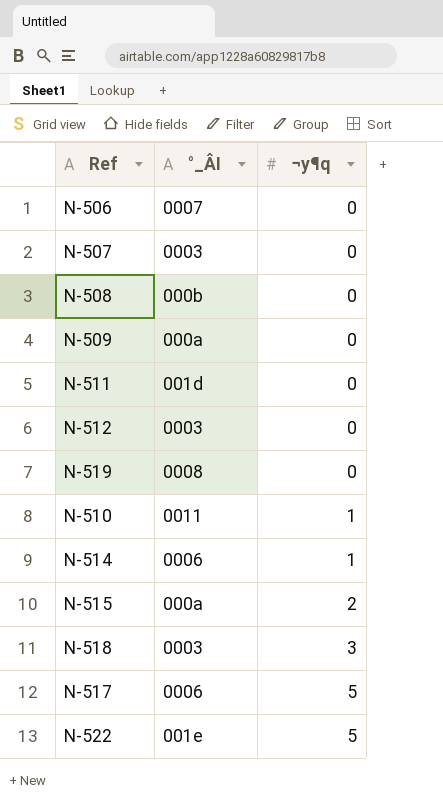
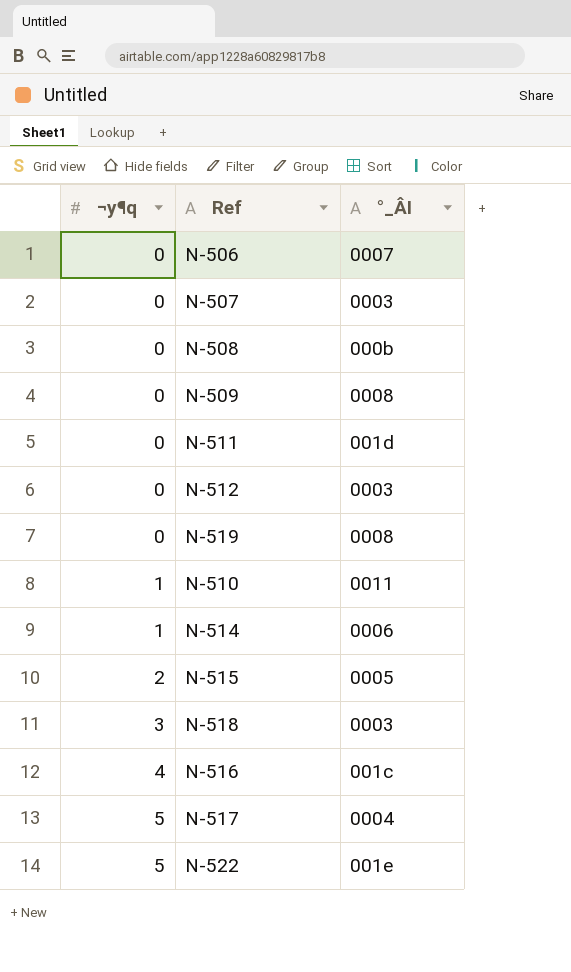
column ¬y¶q | position: 3 -> 1
N-509 | °_ÂI: 000a -> 0008
N-515 | °_ÂI: 000a -> 0005
row N-516: none -> 4 | 001c
N-517 | °_ÂI: 0006 -> 0004

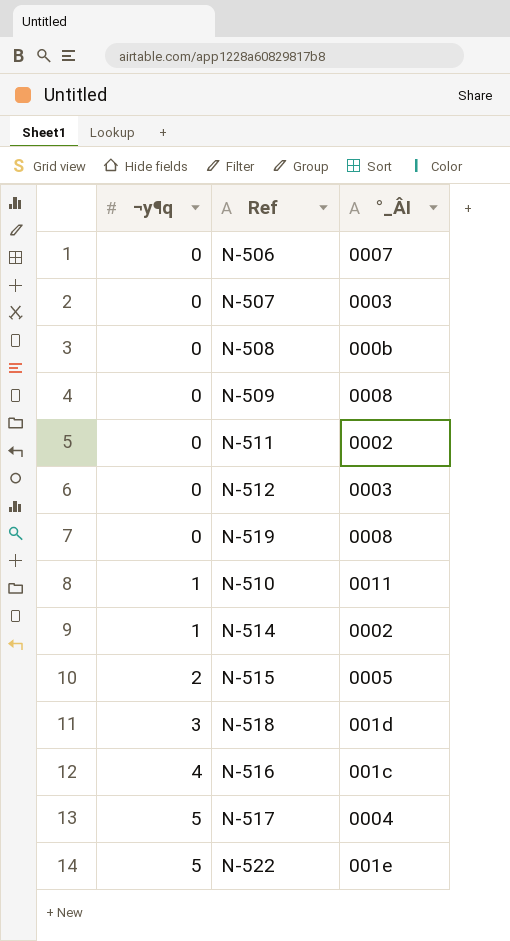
N-511 | °_ÂI: 001d -> 0002
N-514 | °_ÂI: 0006 -> 0002
N-518 | °_ÂI: 0003 -> 001d

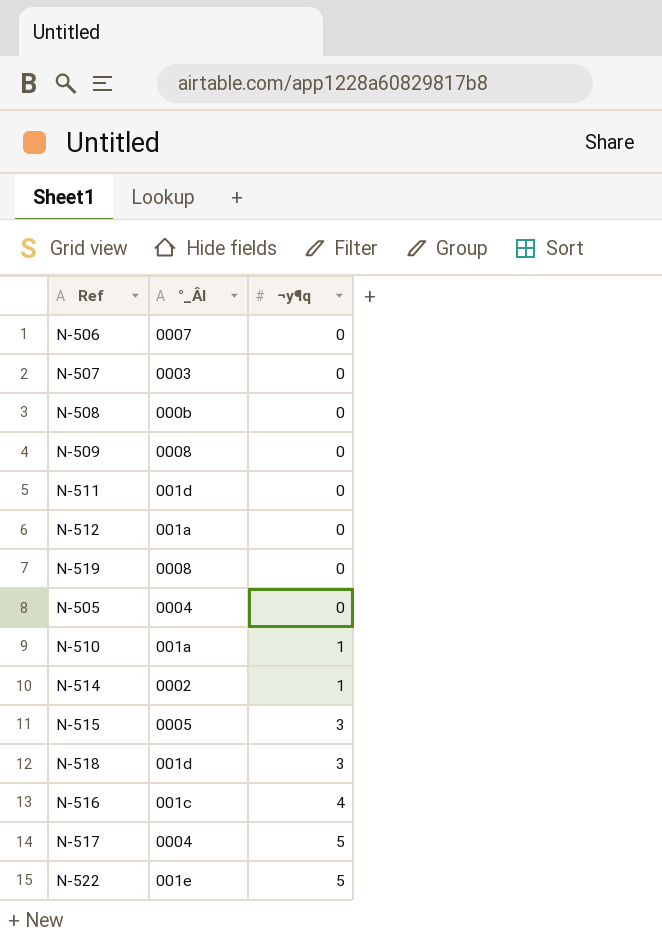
column ¬y¶q | position: 1 -> 3
N-511 | °_ÂI: 0002 -> 001d
N-512 | °_ÂI: 0003 -> 001a
row N-505: none -> 0004 | 0
N-510 | °_ÂI: 0011 -> 001a
N-515 | ¬y¶q: 2 -> 3

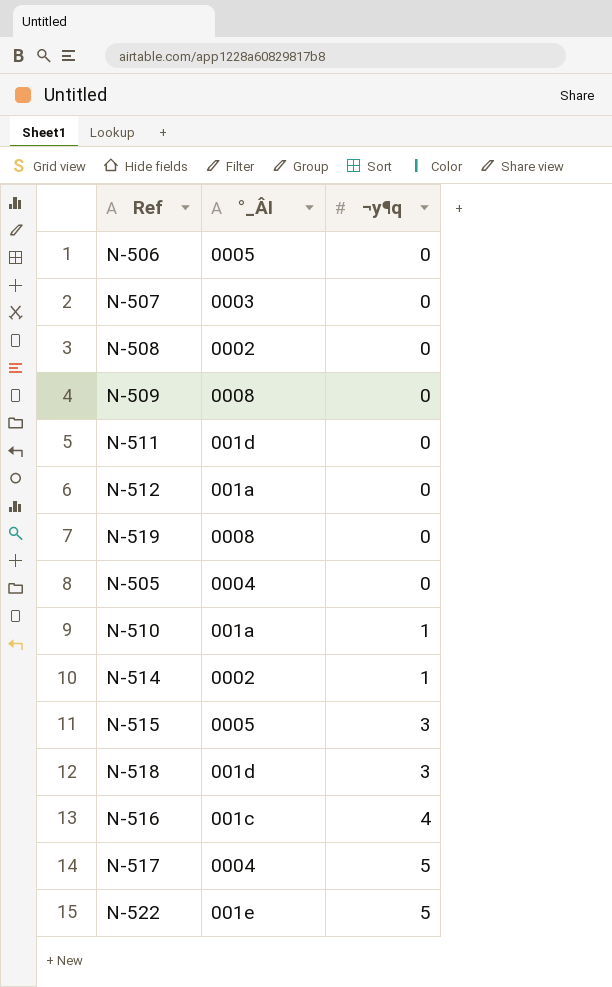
N-506 | °_ÂI: 0007 -> 0005
N-508 | °_ÂI: 000b -> 0002

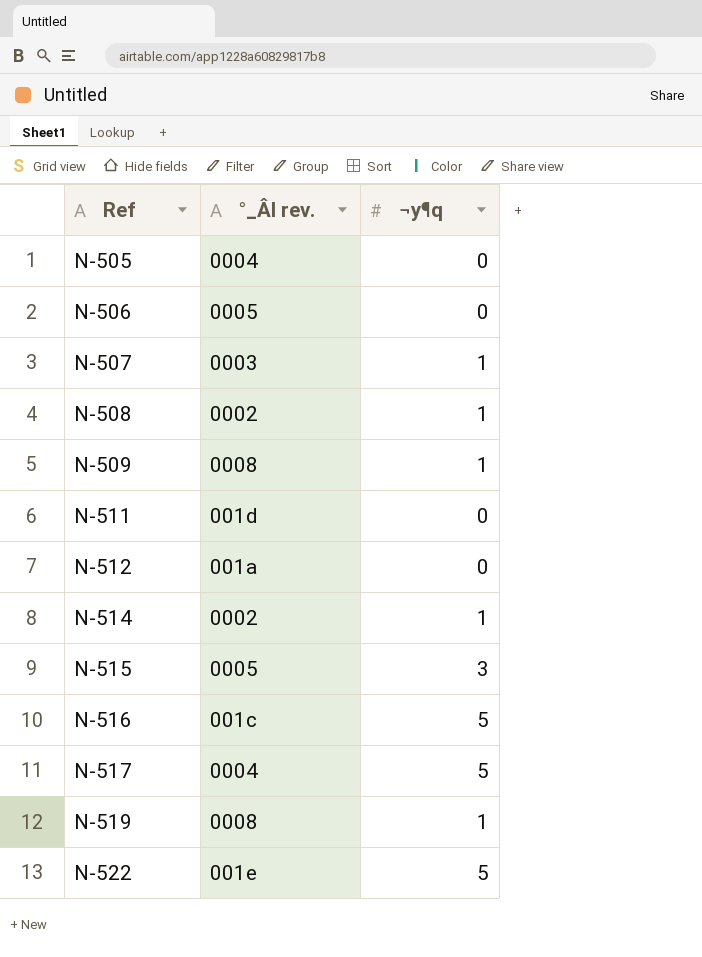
row order: ¬y¶q ascending -> Ref ascending
column name: °_ÂI -> °_ÂI rev.
row N-510: 001a | 1 -> none
row N-518: 001d | 3 -> none
N-507 | ¬y¶q: 0 -> 1
N-508 | ¬y¶q: 0 -> 1
N-509 | ¬y¶q: 0 -> 1
N-516 | ¬y¶q: 4 -> 5
N-519 | ¬y¶q: 0 -> 1

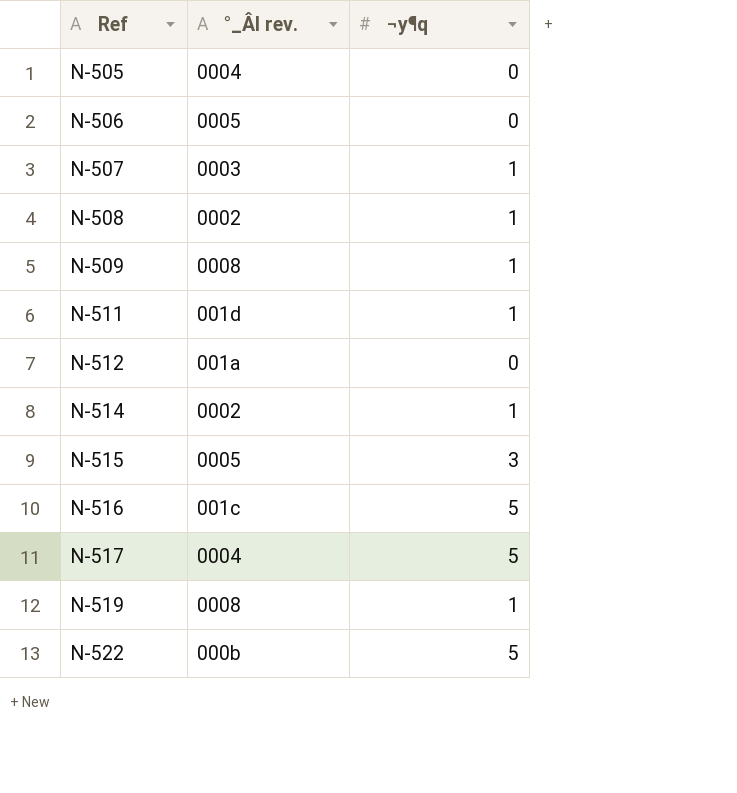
N-511 | ¬y¶q: 0 -> 1
N-522 | °_ÂI rev.: 001e -> 000b

